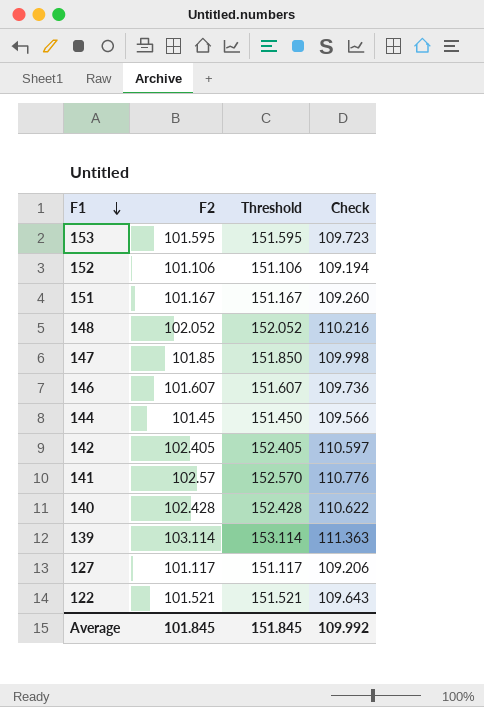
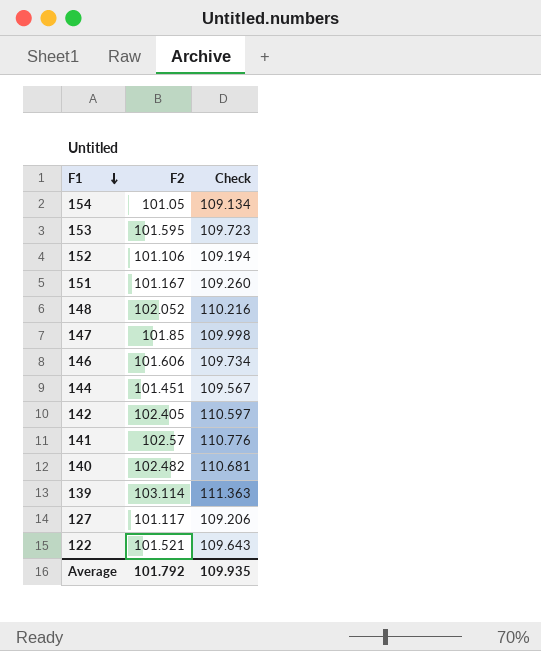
column Threshold | formula: [F2] + 50 -> none
row 154: none -> 101.05 | 109.134
146 | F2: 101.607 -> 101.606
146 | Check: 109.736 -> 109.734
144 | F2: 101.45 -> 101.451
144 | Check: 109.566 -> 109.567
140 | F2: 102.428 -> 102.482
140 | Check: 110.622 -> 110.681
Average | F2: 101.845 -> 101.792
Average | Check: 109.992 -> 109.935

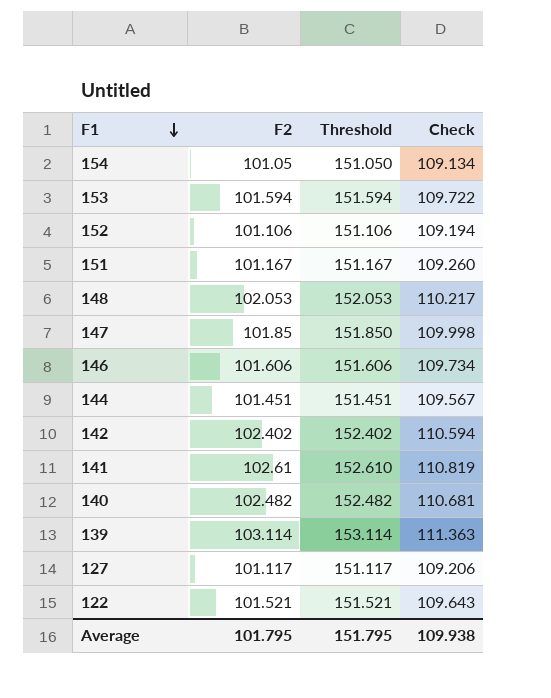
column Threshold | formula: none -> [F2] + 50
153 | F2: 101.595 -> 101.594
153 | Check: 109.723 -> 109.722
148 | F2: 102.052 -> 102.053
148 | Check: 110.216 -> 110.217
142 | F2: 102.405 -> 102.402
142 | Check: 110.597 -> 110.594
141 | F2: 102.57 -> 102.61
141 | Check: 110.776 -> 110.819
Average | F2: 101.792 -> 101.795
Average | Check: 109.935 -> 109.938

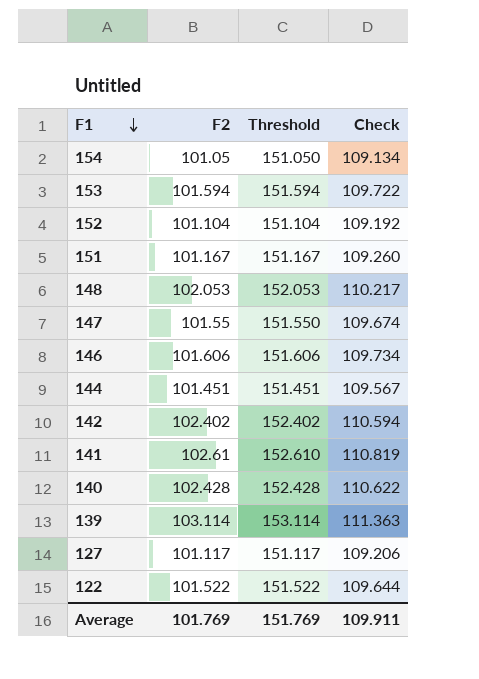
152 | F2: 101.106 -> 101.104
152 | Threshold: 151.106 -> 151.104
152 | Check: 109.194 -> 109.192
147 | F2: 101.85 -> 101.55
147 | Threshold: 151.850 -> 151.550
147 | Check: 109.998 -> 109.674
140 | F2: 102.482 -> 102.428
140 | Threshold: 152.482 -> 152.428
140 | Check: 110.681 -> 110.622
122 | F2: 101.521 -> 101.522
122 | Threshold: 151.521 -> 151.522
122 | Check: 109.643 -> 109.644
Average | F2: 101.795 -> 101.769
Average | Threshold: 151.795 -> 151.769
Average | Check: 109.938 -> 109.911

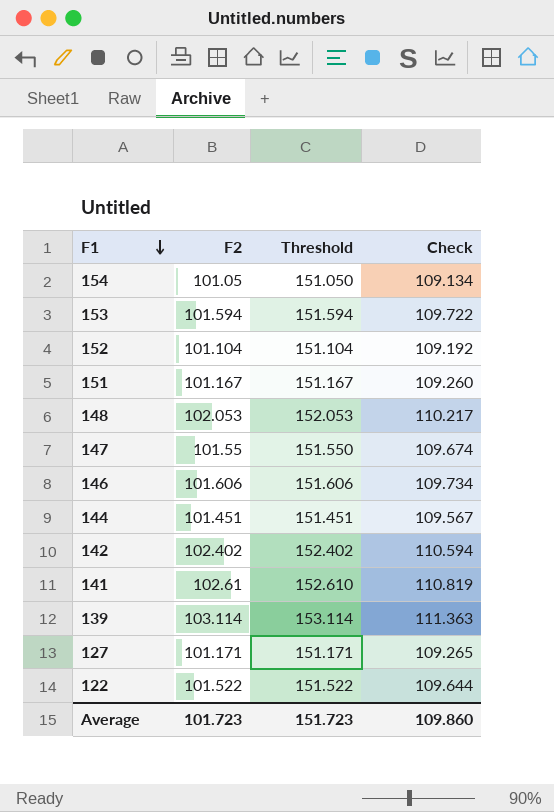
row 140: 102.428 | 152.428 | 110.622 -> none
127 | F2: 101.117 -> 101.171
127 | Threshold: 151.117 -> 151.171
127 | Check: 109.206 -> 109.265
Average | F2: 101.769 -> 101.723
Average | Threshold: 151.769 -> 151.723
Average | Check: 109.911 -> 109.860

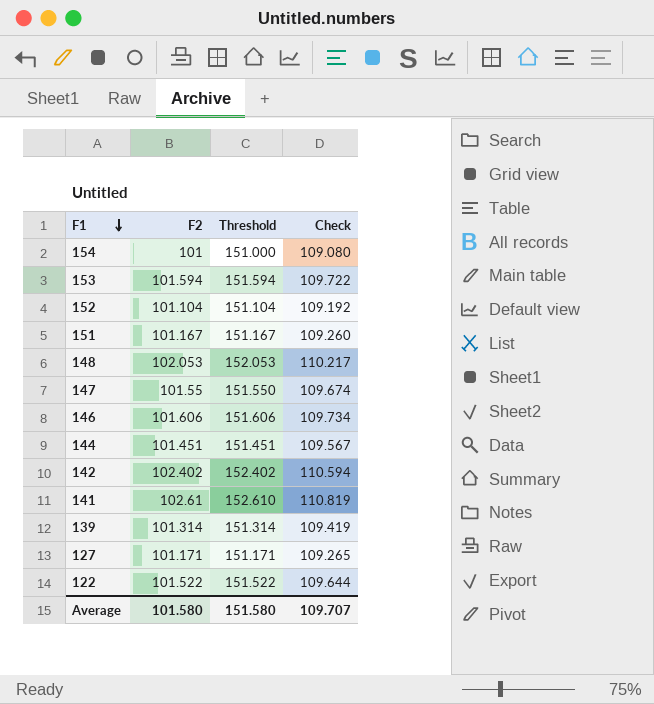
154 | F2: 101.05 -> 101
154 | Threshold: 151.050 -> 151.000
154 | Check: 109.134 -> 109.080
139 | F2: 103.114 -> 101.314
139 | Threshold: 153.114 -> 151.314
139 | Check: 111.363 -> 109.419
Average | F2: 101.723 -> 101.580
Average | Threshold: 151.723 -> 151.580
Average | Check: 109.860 -> 109.707

